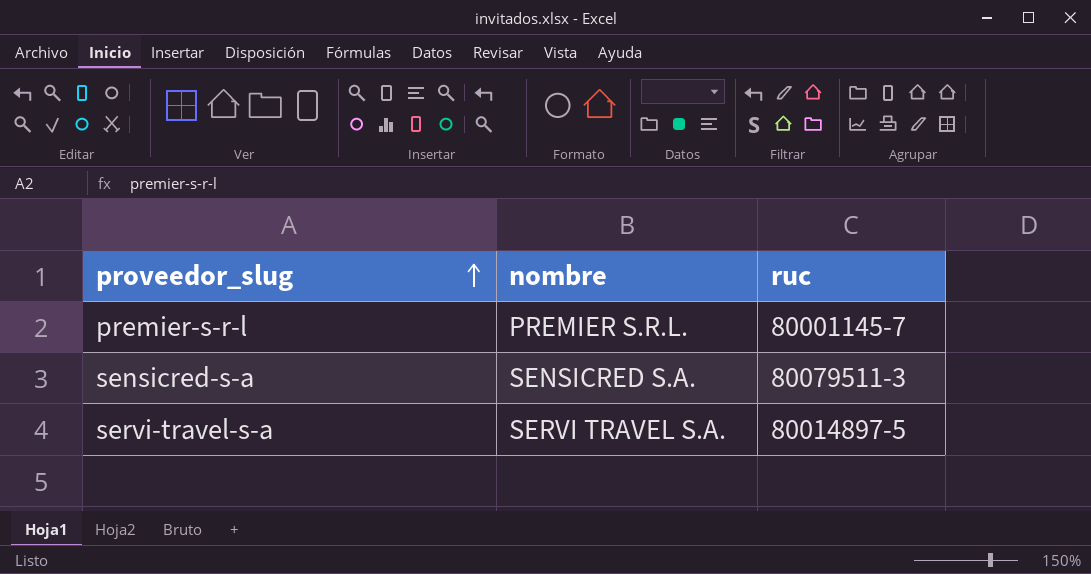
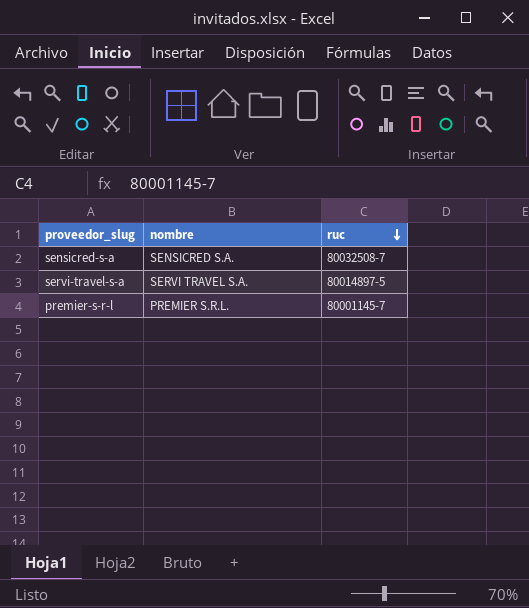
row order: proveedor_slug ascending -> ruc descending
sensicred-s-a | ruc: 80079511-3 -> 80032508-7

